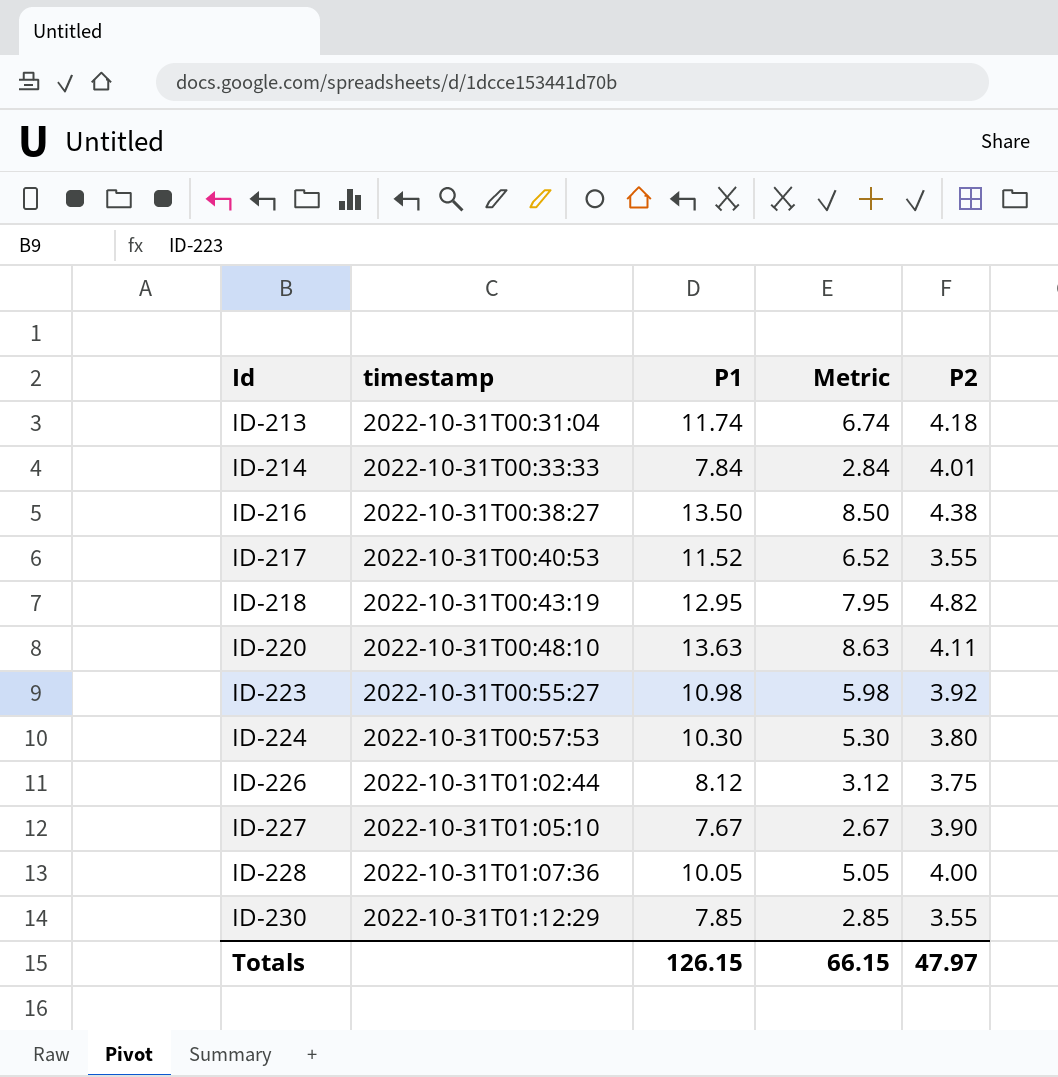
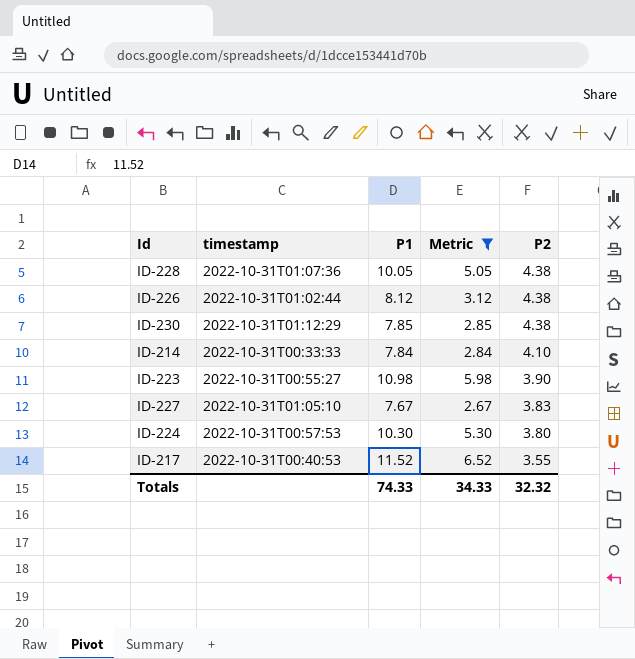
filter: none -> Metric <= 6.52
row order: Id ascending -> P2 descending
ID-228 | P2: 4.00 -> 4.38
ID-226 | P2: 3.75 -> 4.38
ID-230 | P2: 3.55 -> 4.38
ID-214 | P2: 4.01 -> 4.10
ID-223 | P2: 3.92 -> 3.90
ID-227 | P2: 3.90 -> 3.83
Totals | P1: 126.15 -> 74.33
Totals | Metric: 66.15 -> 34.33
Totals | P2: 47.97 -> 32.32

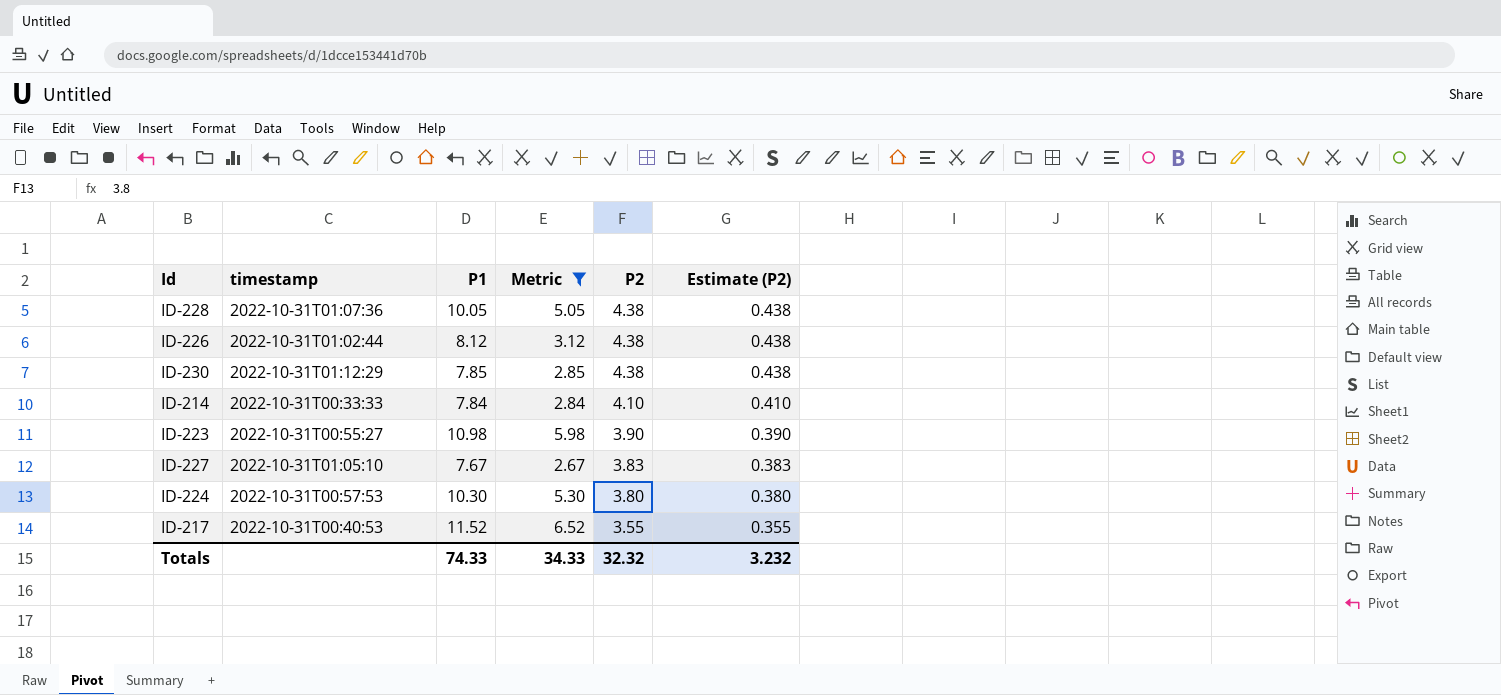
column Estimate (P2) | formula: none -> [P2] * 0.1

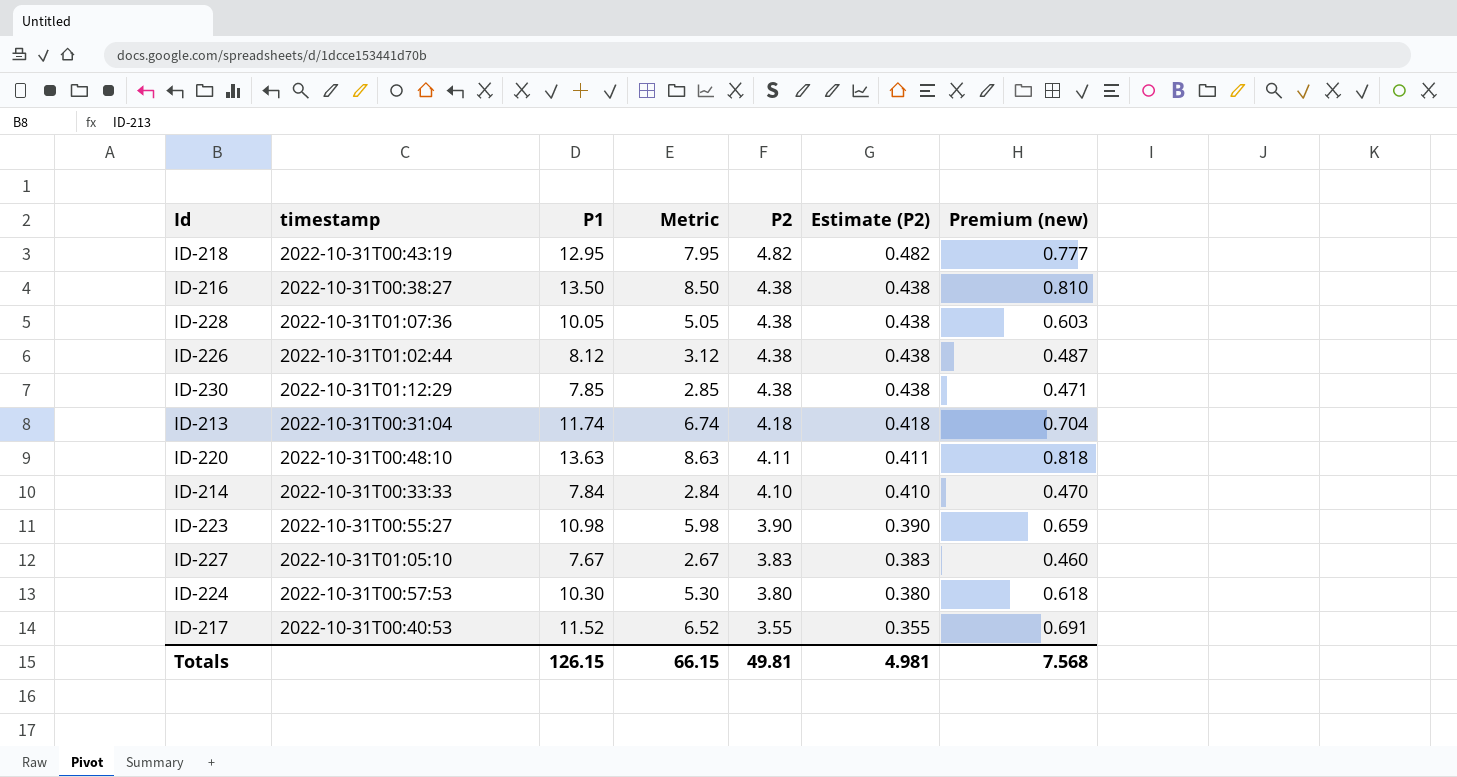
filter: Metric <= 6.52 -> none
column Premium (new) | formula: none -> [P1] * 0.06
Totals | P1: 74.33 -> 126.15
Totals | Metric: 34.33 -> 66.15
Totals | P2: 32.32 -> 49.81
Totals | Estimate (P2): 3.232 -> 4.981

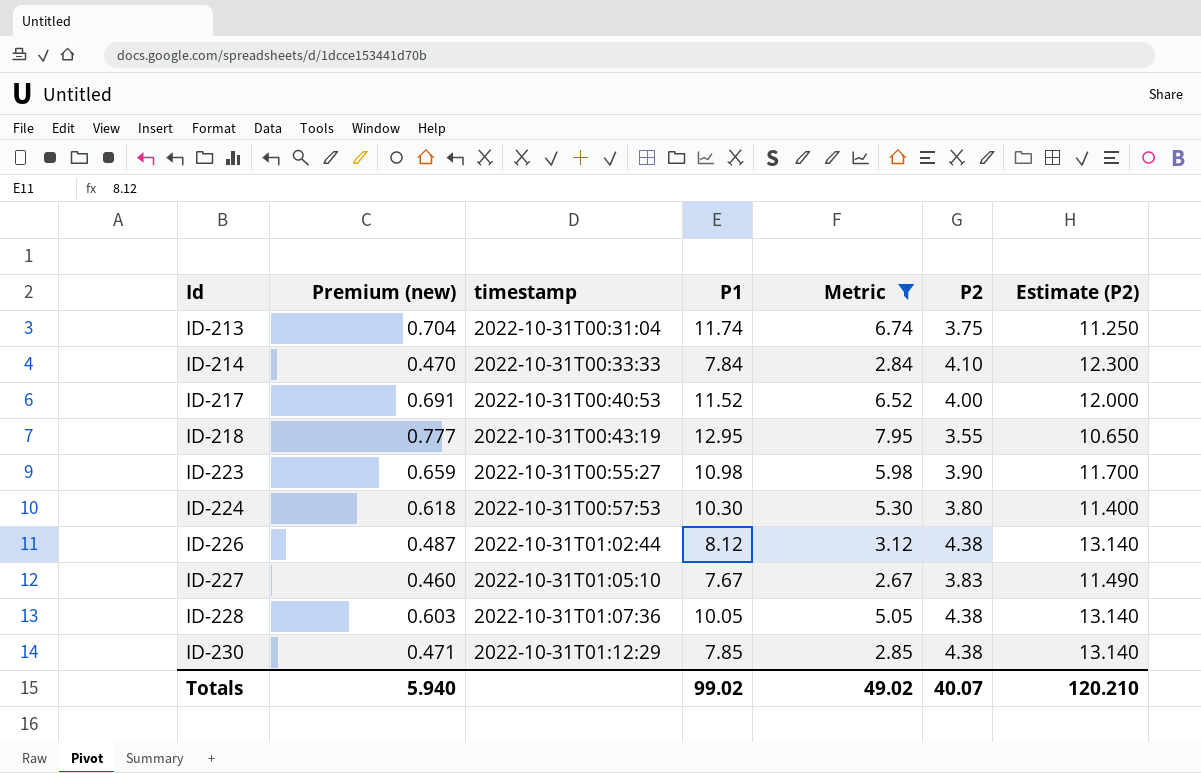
filter: none -> Metric <= 7.95
row order: P2 descending -> Id ascending
column Premium (new) | position: 7 -> 2
column Estimate (P2) | formula: [P2] * 0.1 -> [P2] * 3
ID-213 | P2: 4.18 -> 3.75
ID-217 | P2: 3.55 -> 4.00
ID-218 | P2: 4.82 -> 3.55
Totals | Premium (new): 7.568 -> 5.940
Totals | P1: 126.15 -> 99.02
Totals | Metric: 66.15 -> 49.02
Totals | P2: 49.81 -> 40.07
Totals | Estimate (P2): 4.981 -> 120.210

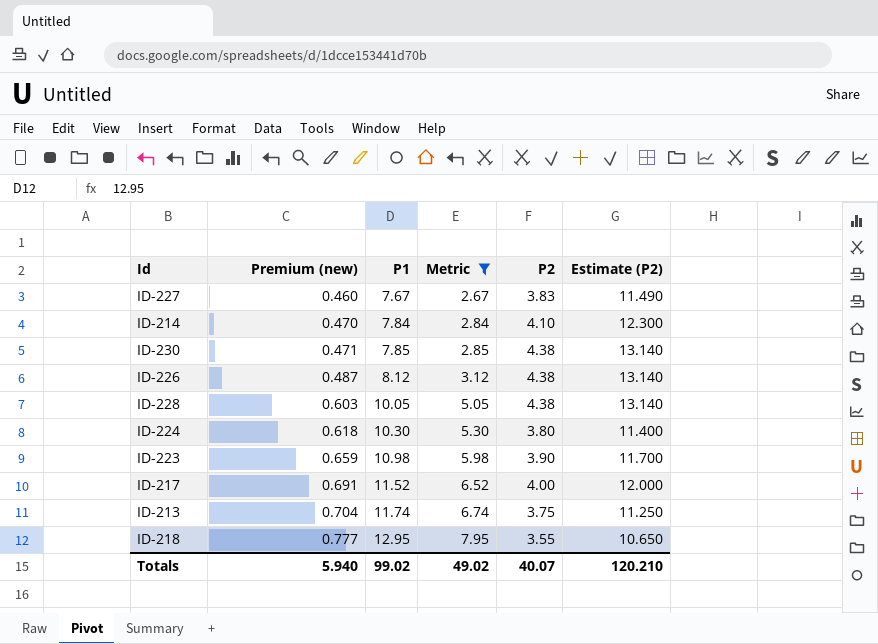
row order: Id ascending -> Premium (new) ascending
column timestamp | position: 3 -> none

